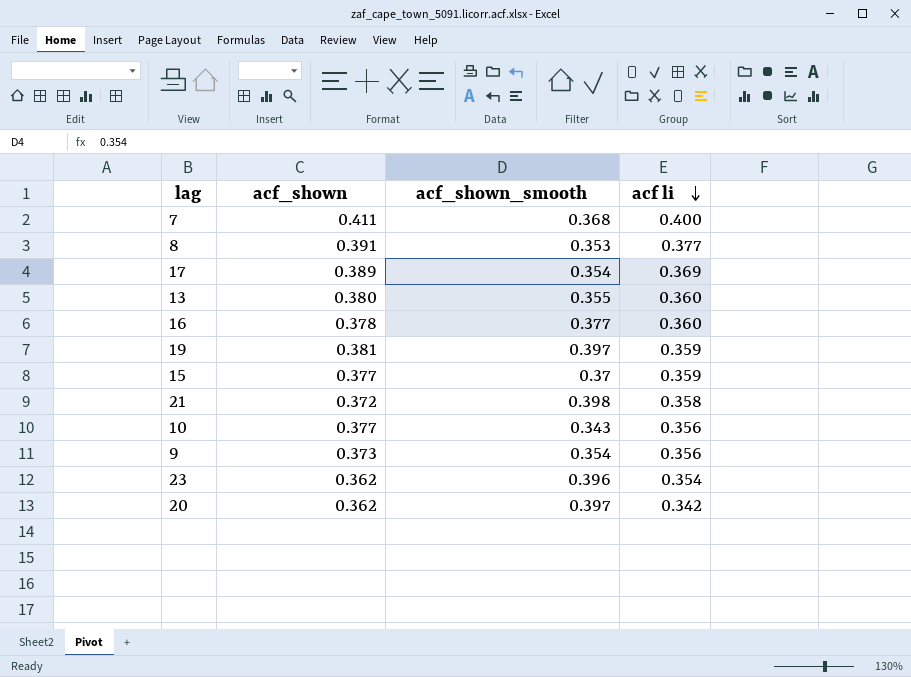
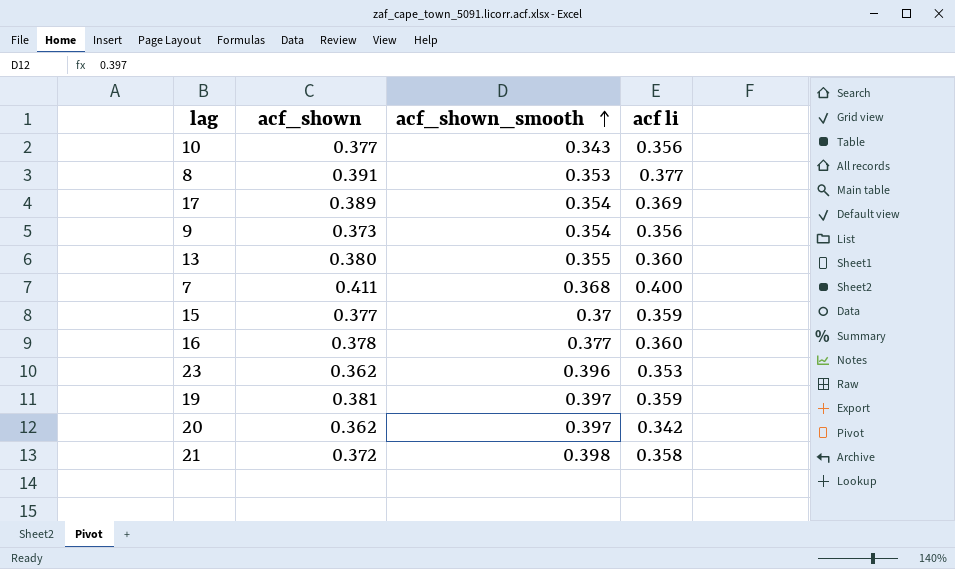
row order: acf li descending -> acf_shown_smooth ascending
23 | acf li: 0.354 -> 0.353

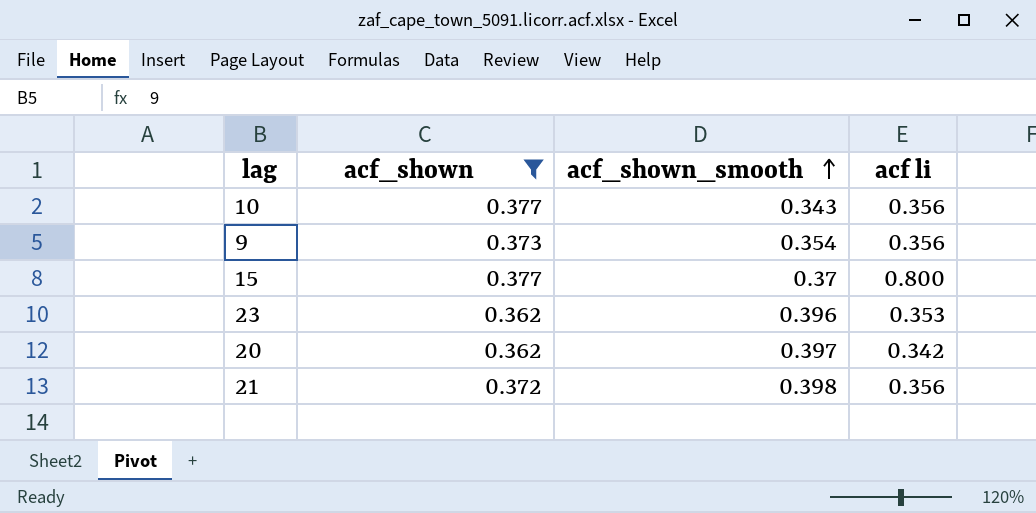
filter: none -> acf_shown <= 0.377
15 | acf li: 0.359 -> 0.800
21 | acf li: 0.358 -> 0.356

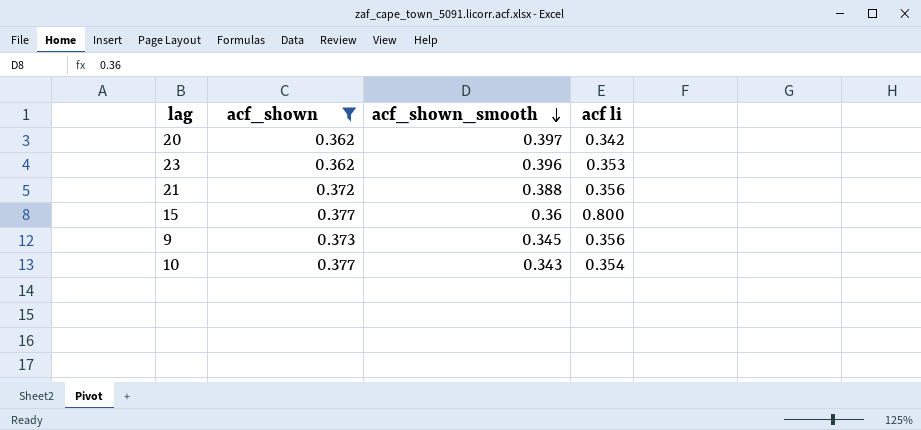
row order: acf_shown_smooth ascending -> acf_shown_smooth descending
21 | acf_shown_smooth: 0.398 -> 0.388
15 | acf_shown_smooth: 0.37 -> 0.36
9 | acf_shown_smooth: 0.354 -> 0.345
10 | acf li: 0.356 -> 0.354

